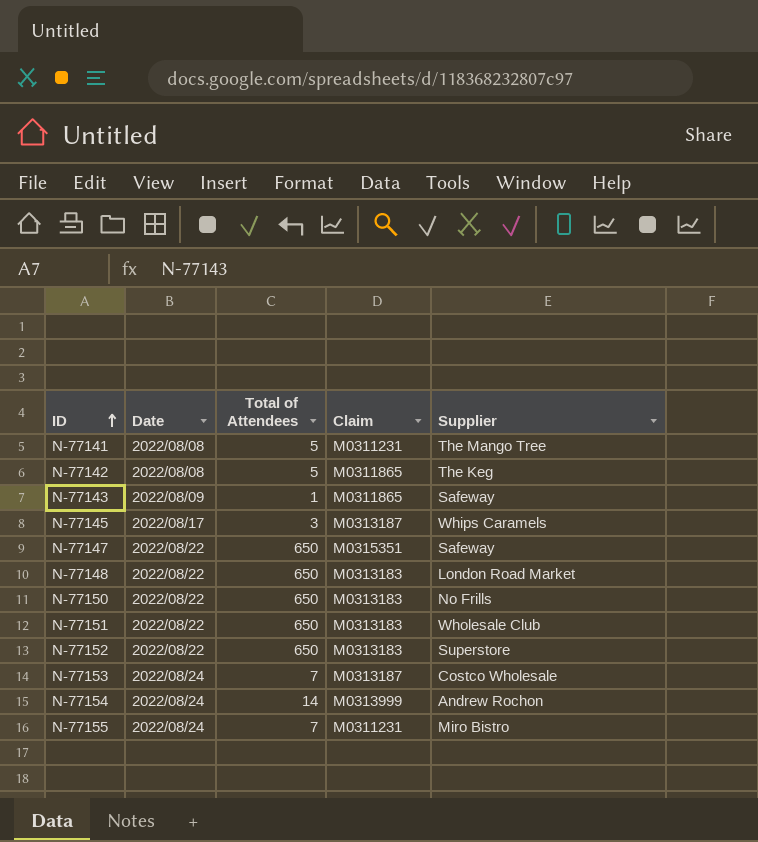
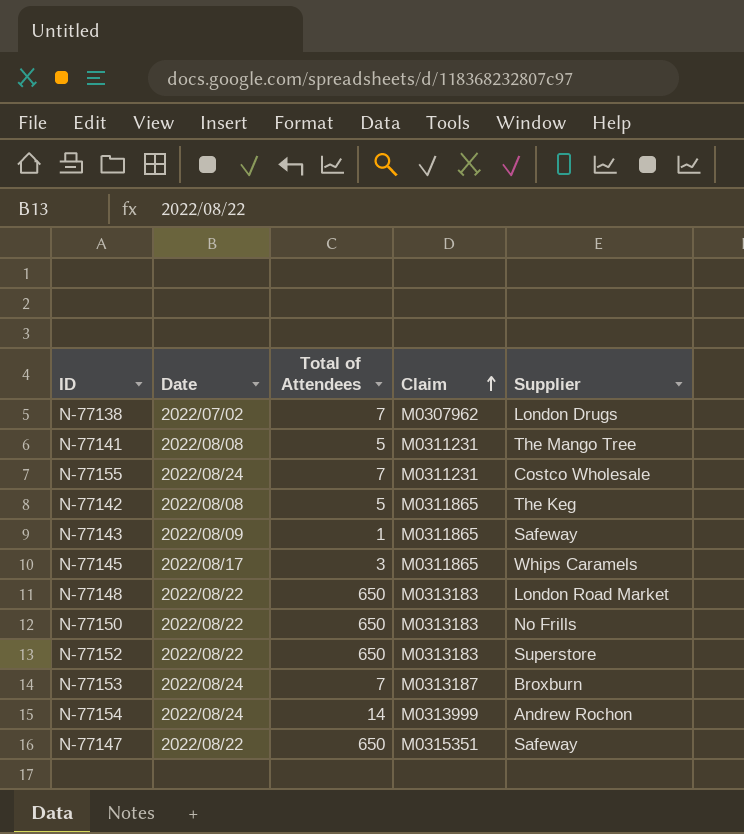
row order: ID ascending -> Claim ascending
row N-77151: 2022/08/22 | 650 | M0313183 | Wholesale Club -> none
row N-77138: none -> 2022/07/02 | 7 | M0307962 | London Drugs
N-77155 | Supplier: Miro Bistro -> Costco Wholesale
N-77145 | Claim: M0313187 -> M0311865
N-77153 | Supplier: Costco Wholesale -> Broxburn

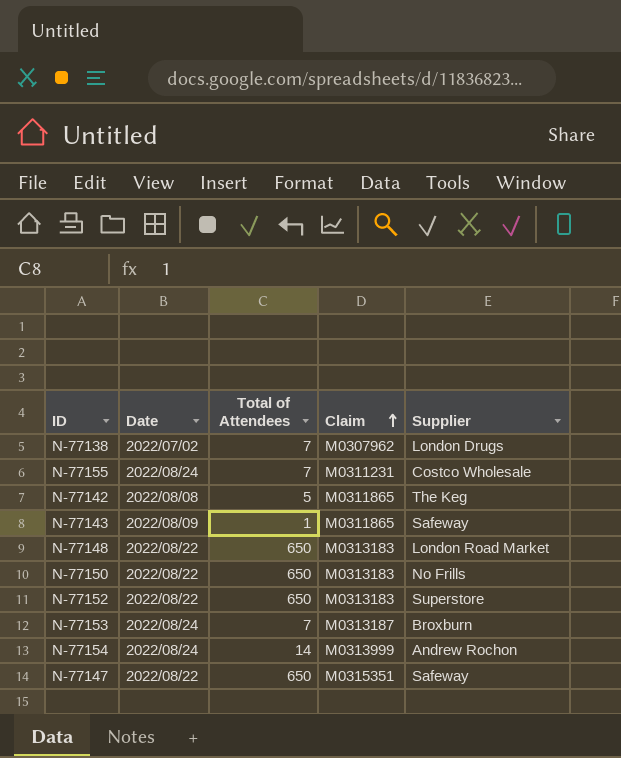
row N-77141: 2022/08/08 | 5 | M0311231 | The Mango Tree -> none
row N-77145: 2022/08/17 | 3 | M0311865 | Whips Caramels -> none

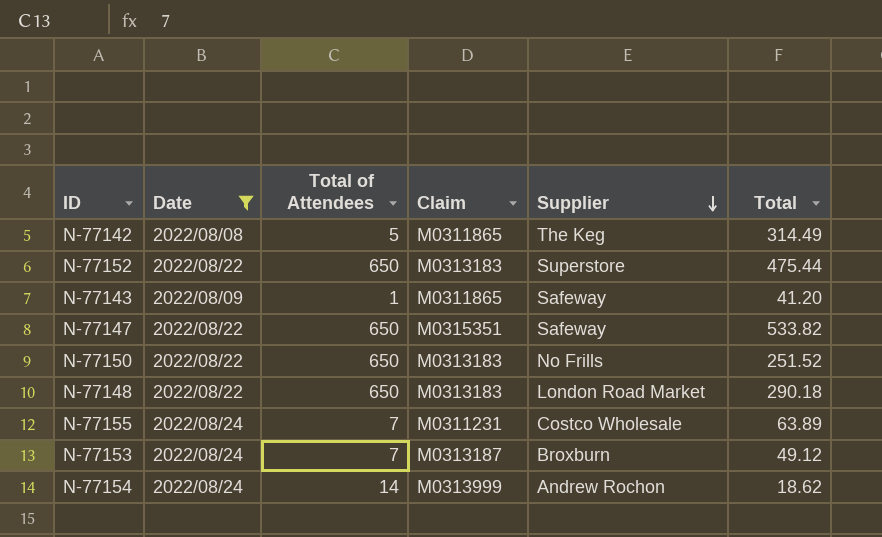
filter: none -> Date != 2022/07/02
row order: Claim ascending -> Supplier descending
column Total | position: none -> 6

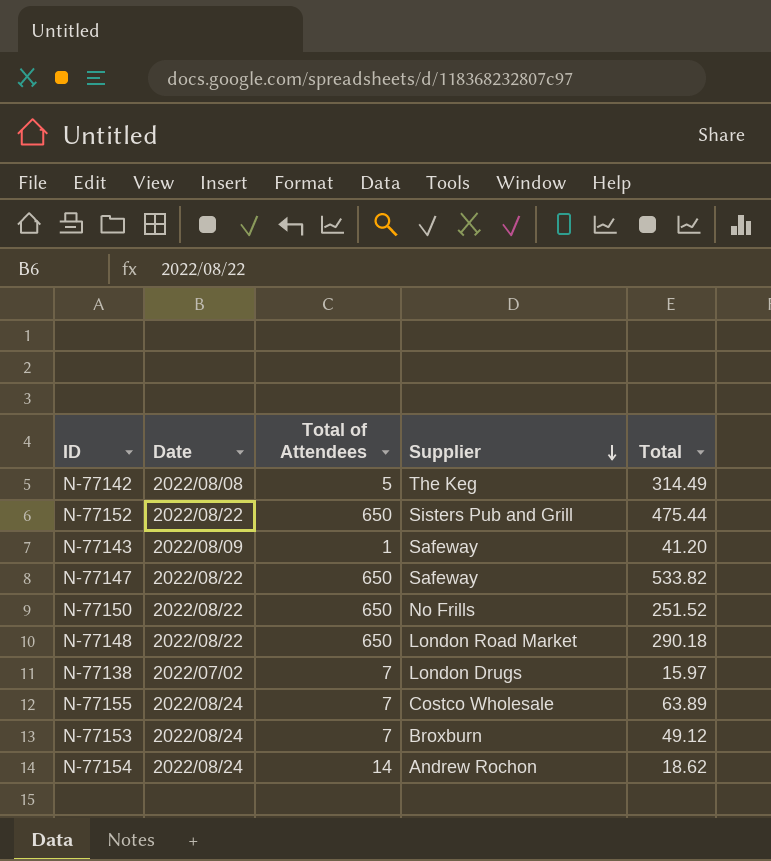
filter: Date != 2022/07/02 -> none
column Claim | position: 4 -> none
N-77152 | Supplier: Superstore -> Sisters Pub and Grill

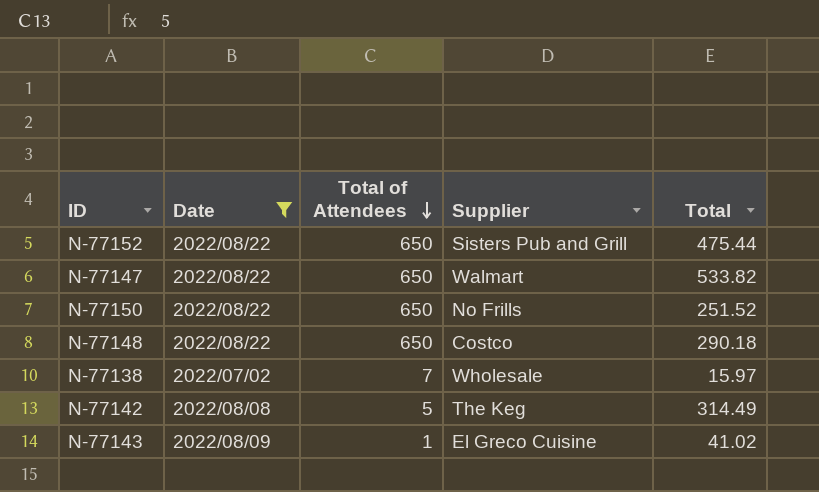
filter: none -> Date != 2022/08/24
row order: Supplier descending -> Total of Attendees descending
N-77147 | Supplier: Safeway -> Walmart
N-77148 | Supplier: London Road Market -> Costco
N-77138 | Supplier: London Drugs -> Wholesale
N-77143 | Supplier: Safeway -> El Greco Cuisine
N-77143 | Total: 41.20 -> 41.02

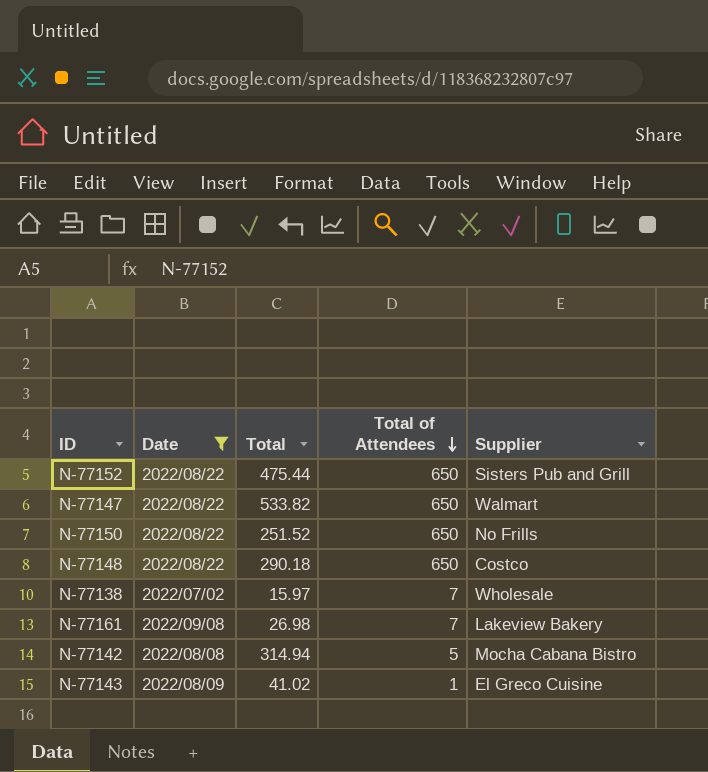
column Total | position: 5 -> 3
row N-77161: none -> 2022/09/08 | 26.98 | 7 | Lakeview Bakery
N-77142 | Total: 314.49 -> 314.94
N-77142 | Supplier: The Keg -> Mocha Cabana Bistro

